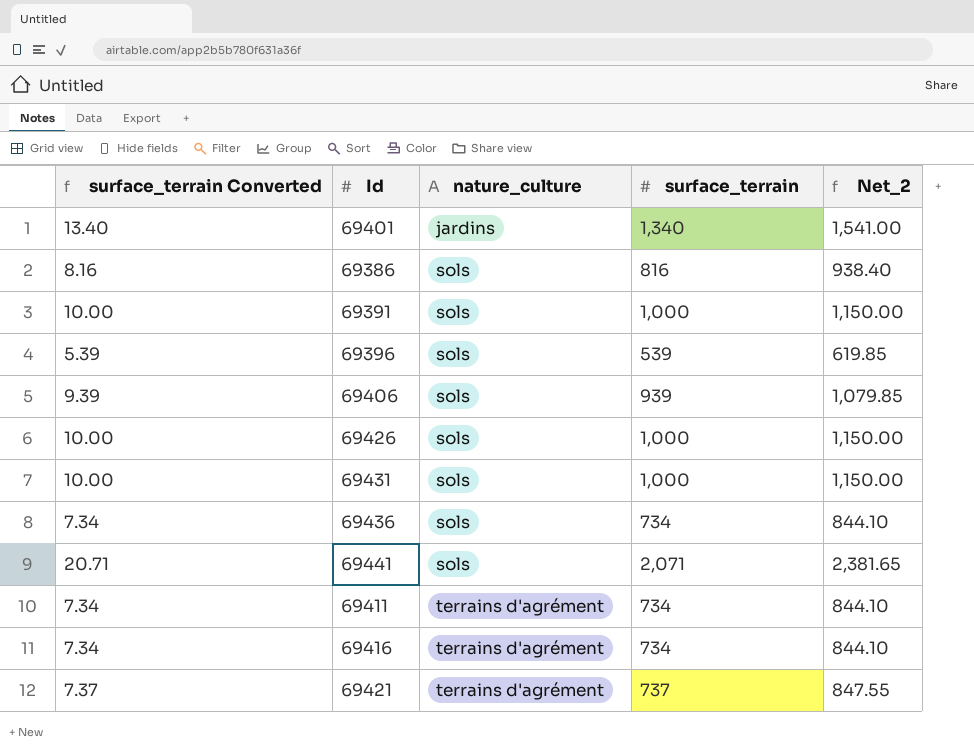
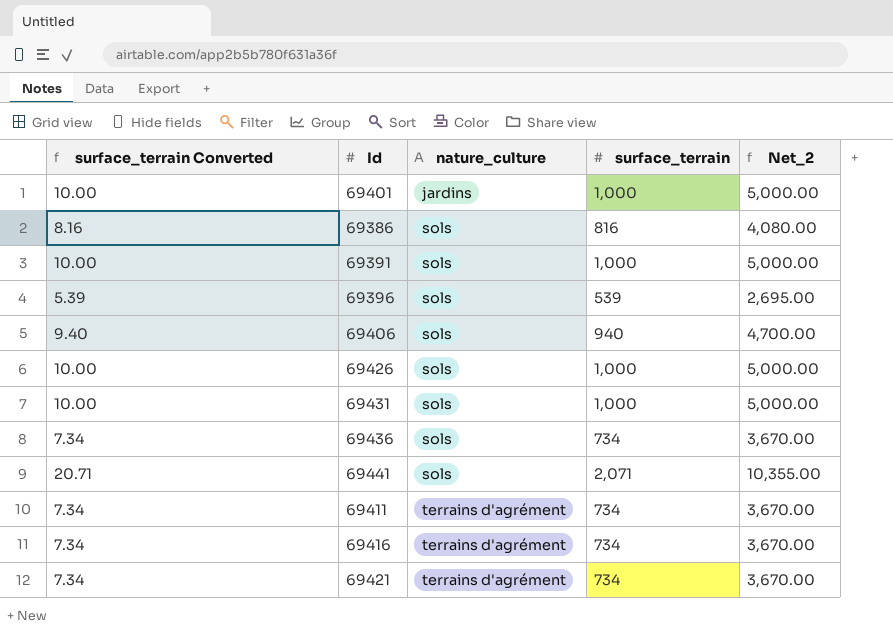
column Net_2 | formula: [surface_terrain] * 1.15 -> [surface_terrain] * 5
69401 | surface_terrain Converted: 13.40 -> 10.00
69401 | surface_terrain: 1,340 -> 1,000
69406 | surface_terrain Converted: 9.39 -> 9.40
69406 | surface_terrain: 939 -> 940
69421 | surface_terrain Converted: 7.37 -> 7.34
69421 | surface_terrain: 737 -> 734

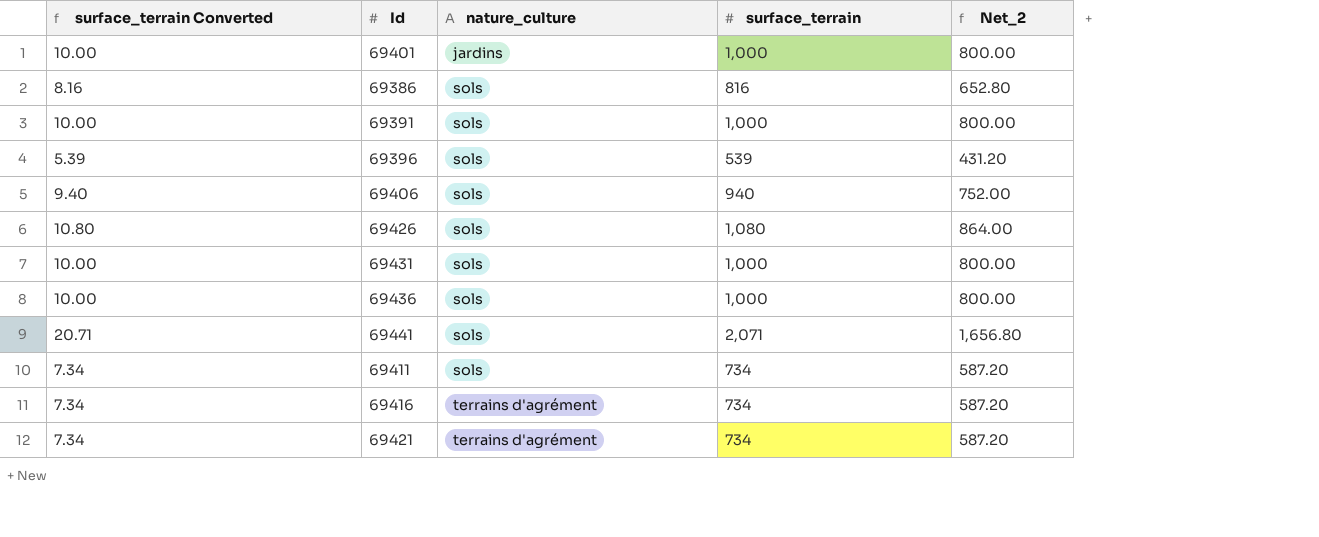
column Net_2 | formula: [surface_terrain] * 5 -> [surface_terrain] * 0.8
69426 | surface_terrain Converted: 10.00 -> 10.80
69426 | surface_terrain: 1,000 -> 1,080
69436 | surface_terrain Converted: 7.34 -> 10.00
69436 | surface_terrain: 734 -> 1,000
69411 | nature_culture: terrains d'agrément -> sols

